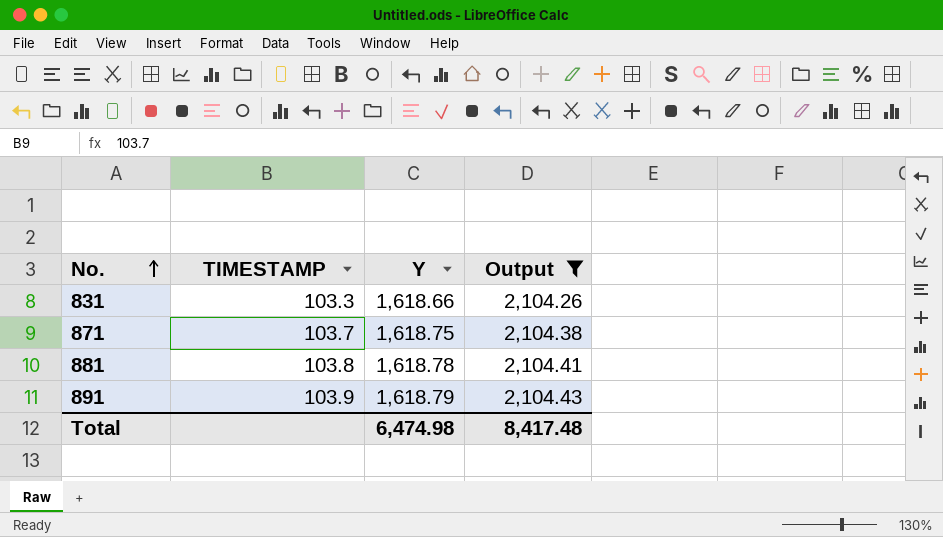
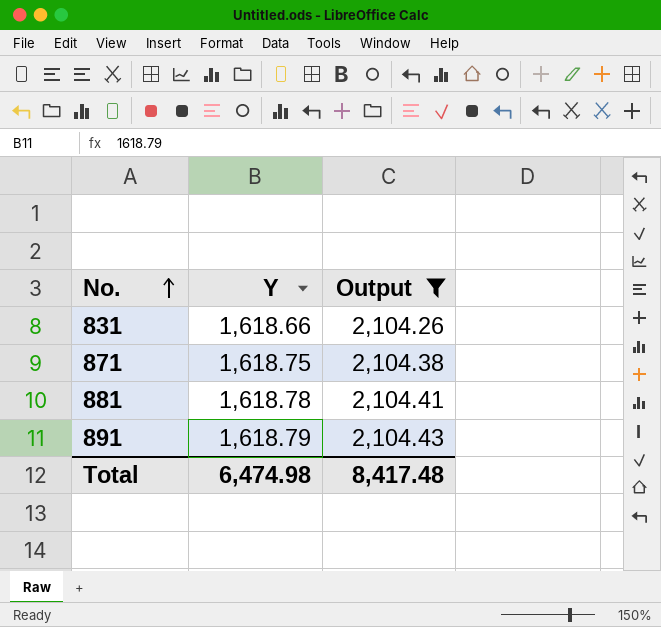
column TIMESTAMP | position: 2 -> none

